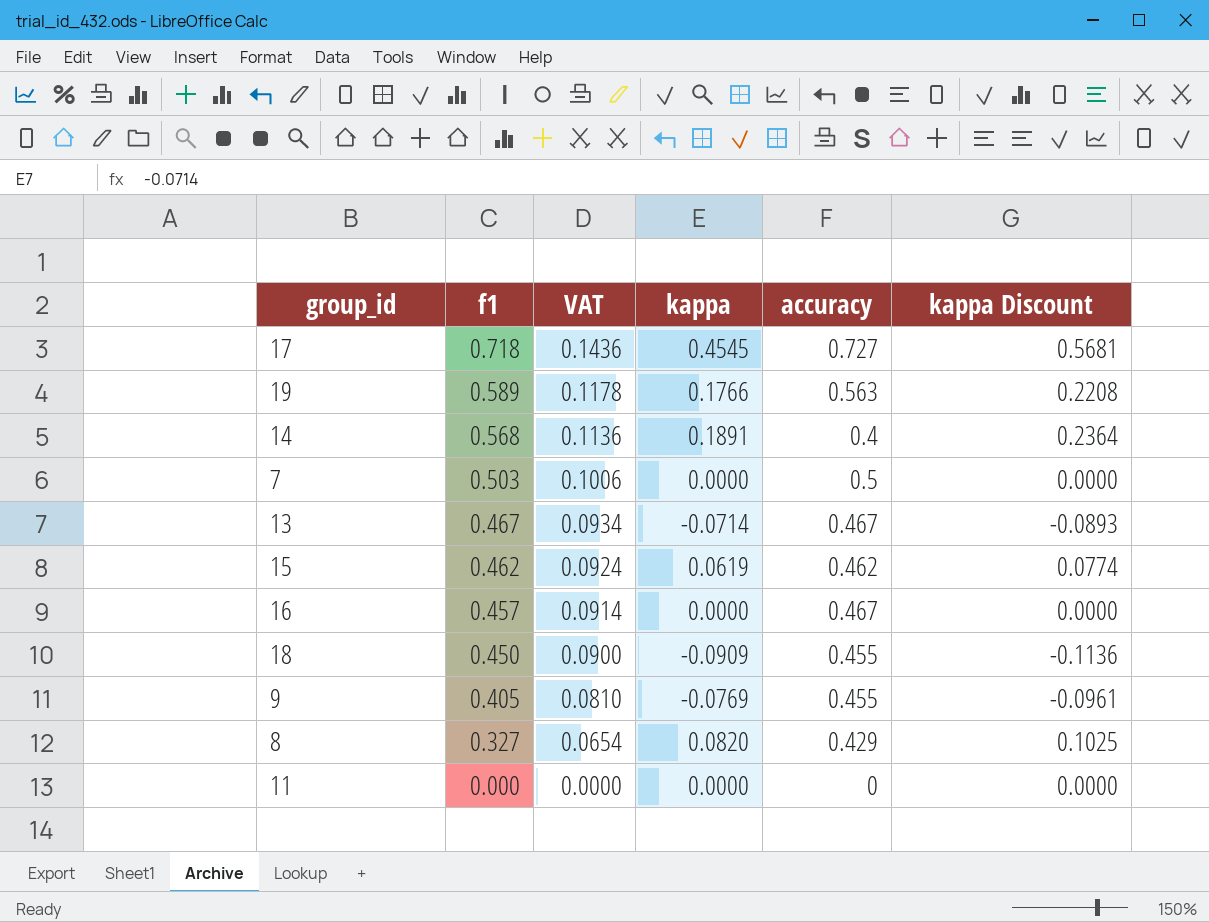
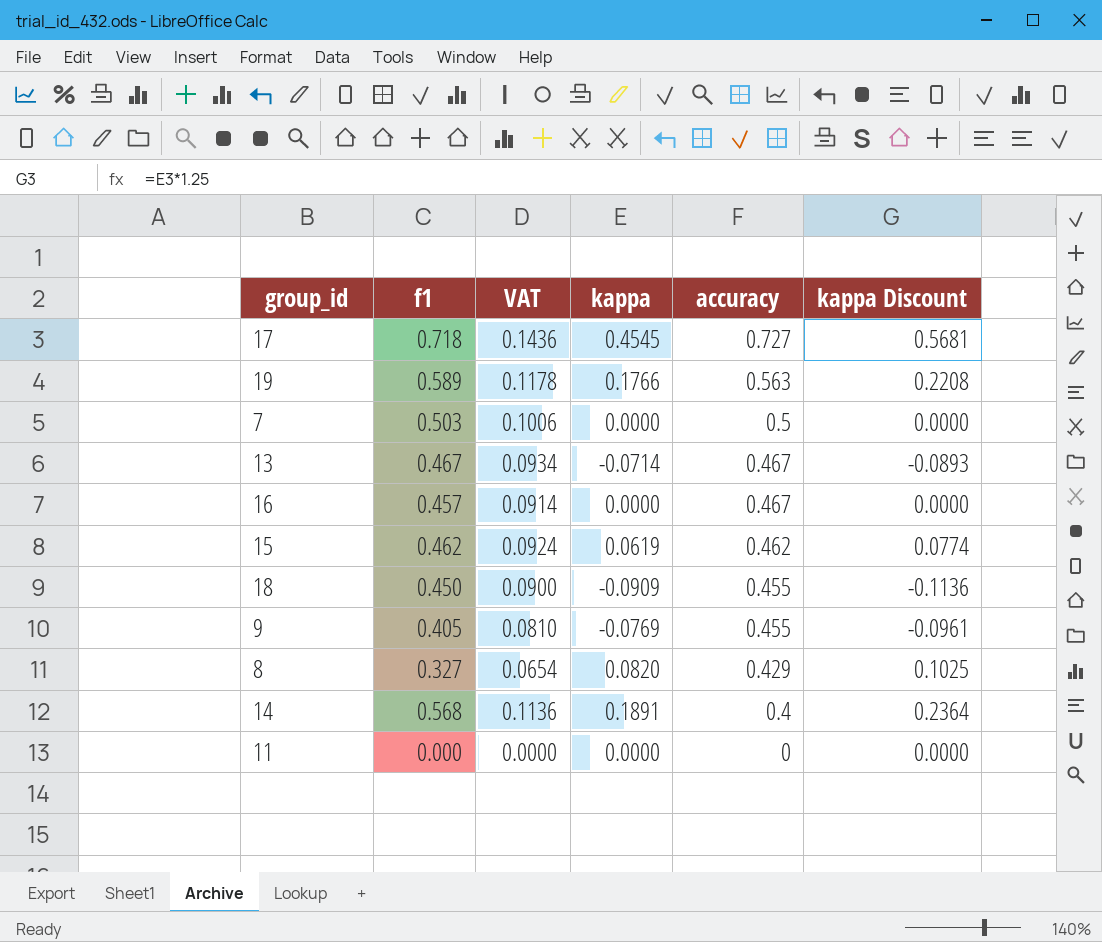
row order: f1 descending -> accuracy descending

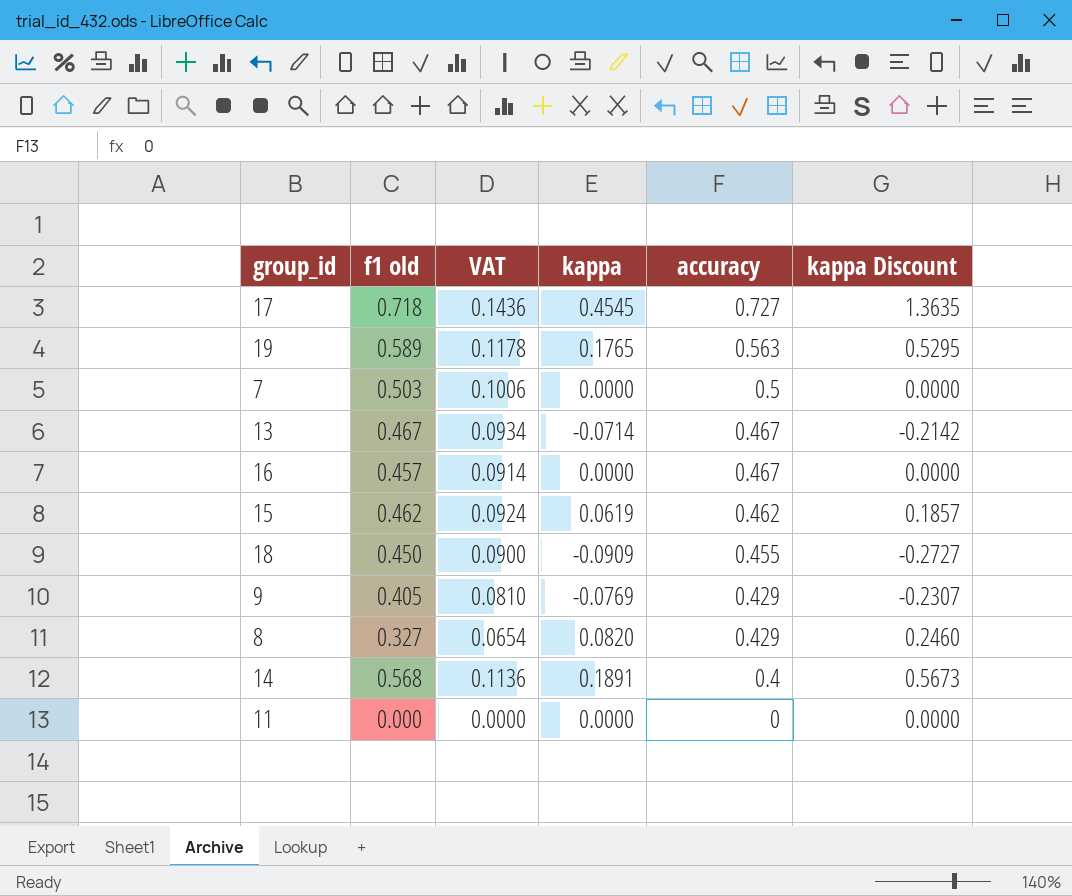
column name: f1 -> f1 old
column kappa Discount | formula: [kappa] * 1.25 -> [kappa] * 3
19 | kappa: 0.1766 -> 0.1765
9 | accuracy: 0.455 -> 0.429

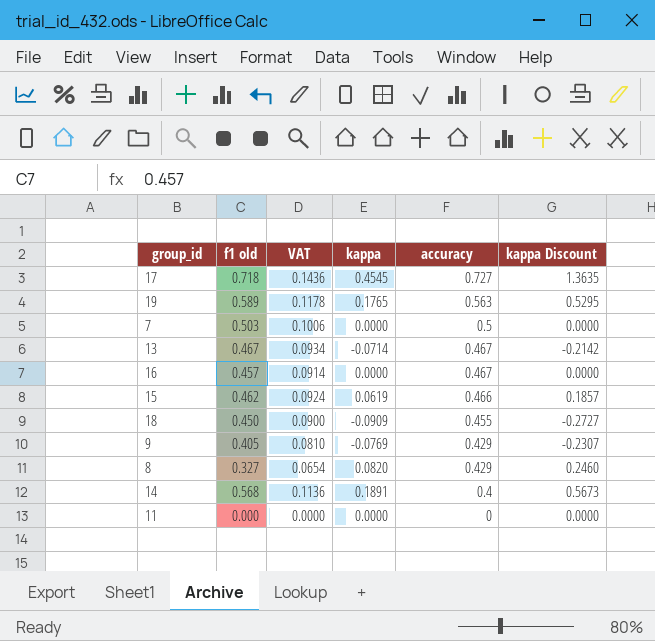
15 | accuracy: 0.462 -> 0.466

